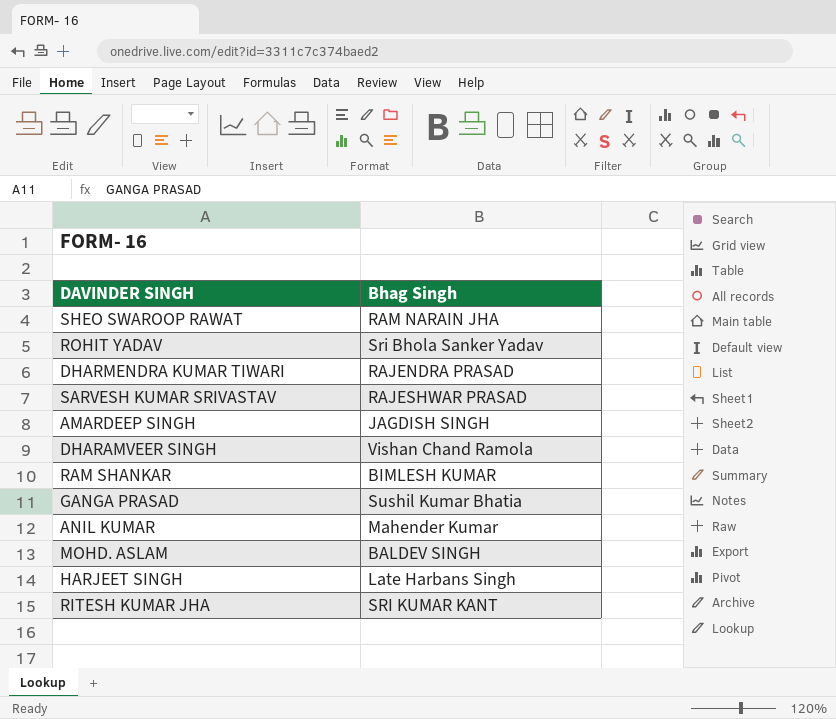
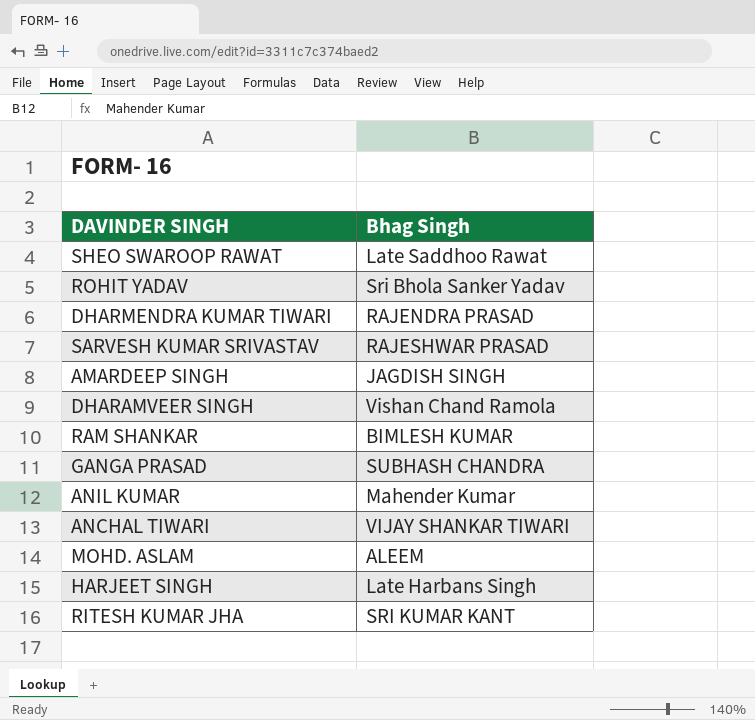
SHEO SWAROOP RAWAT | Bhag Singh: RAM NARAIN JHA -> Late Saddhoo Rawat
GANGA PRASAD | Bhag Singh: Sushil Kumar Bhatia -> SUBHASH CHANDRA
row ANCHAL TIWARI: none -> VIJAY SHANKAR TIWARI
MOHD. ASLAM | Bhag Singh: BALDEV SINGH -> ALEEM

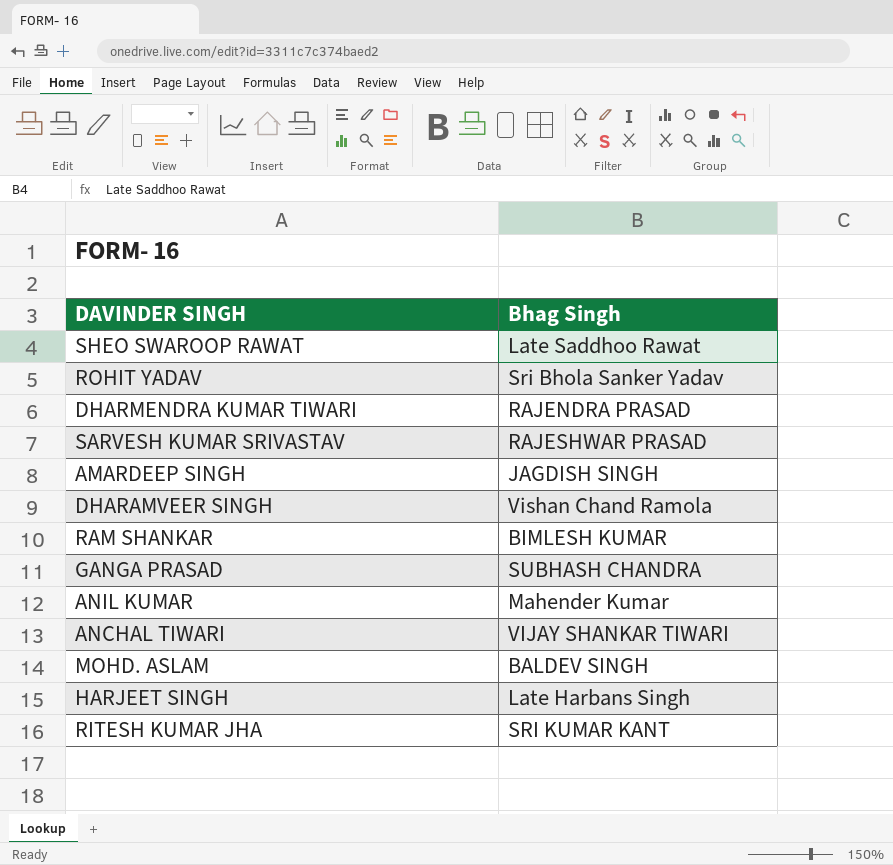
MOHD. ASLAM | Bhag Singh: ALEEM -> BALDEV SINGH

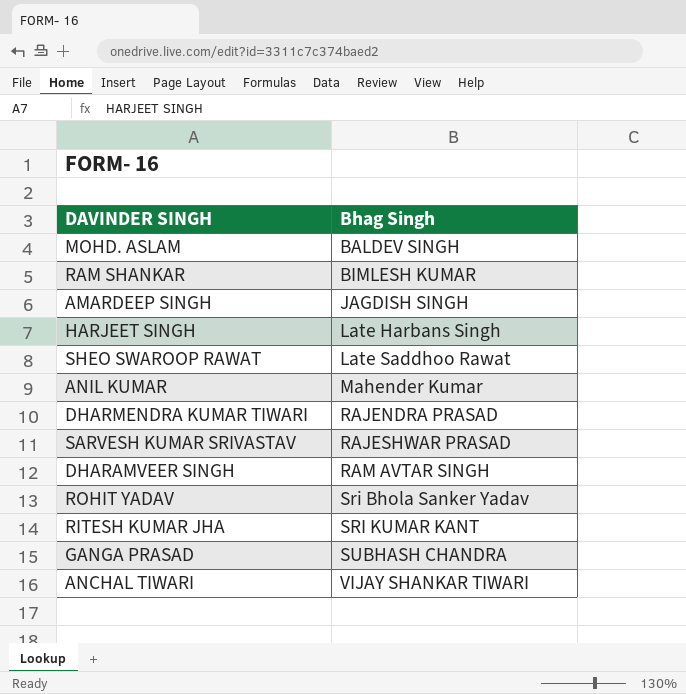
row order: none -> Bhag Singh ascending
DHARAMVEER SINGH | Bhag Singh: Vishan Chand Ramola -> RAM AVTAR SINGH

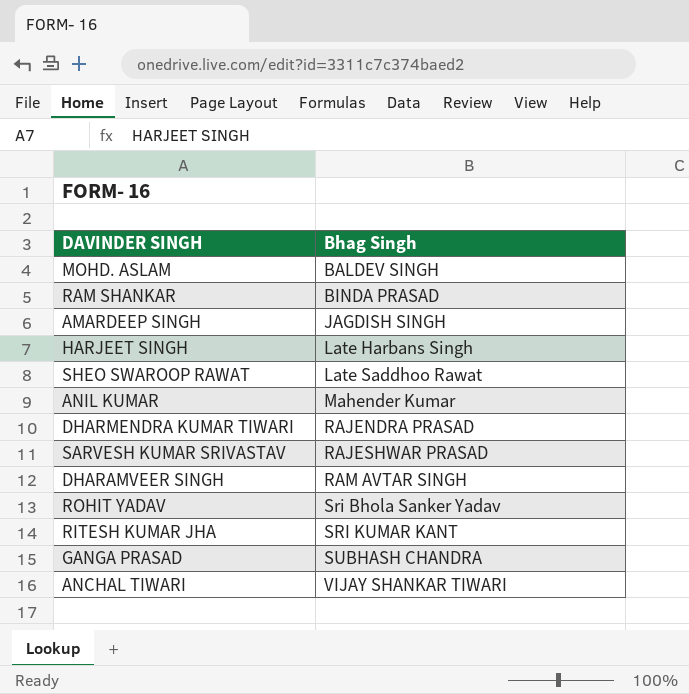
RAM SHANKAR | Bhag Singh: BIMLESH KUMAR -> BINDA PRASAD

